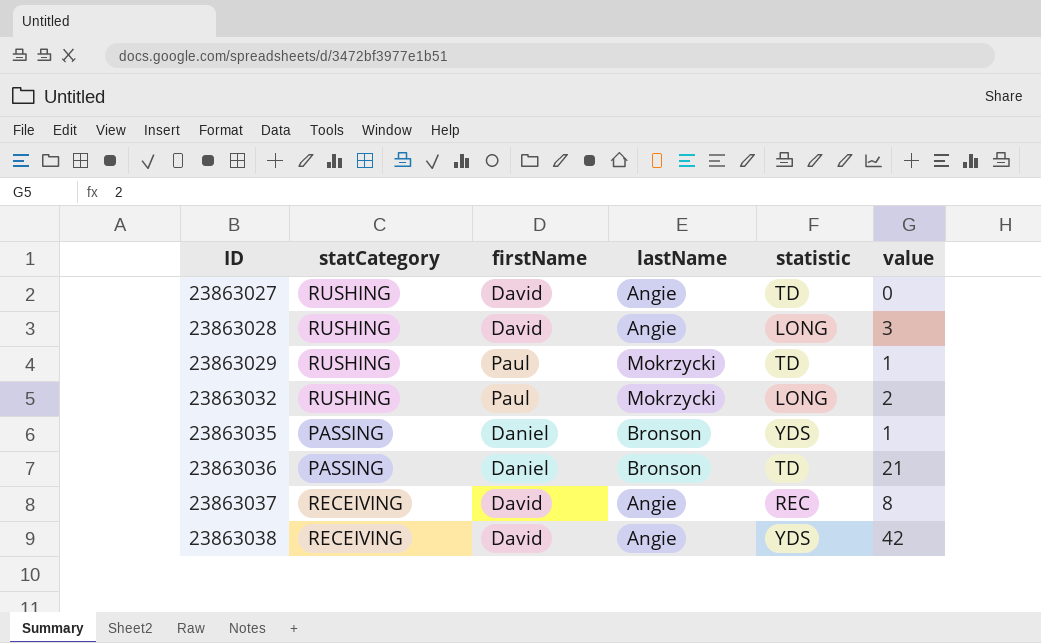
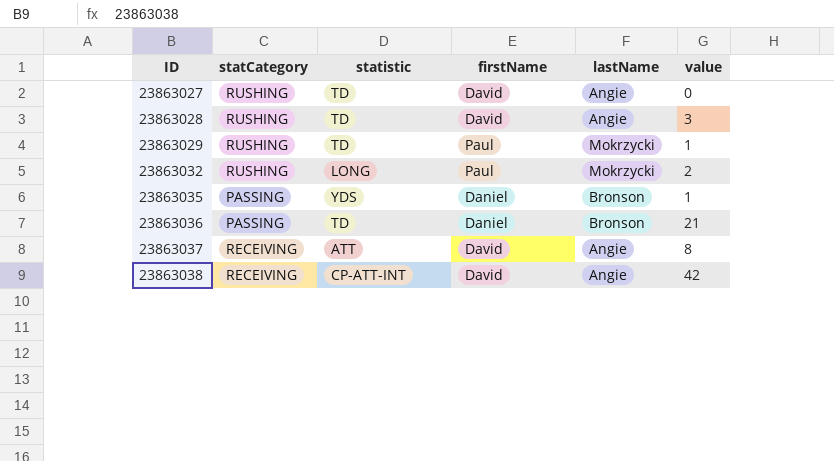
column statistic | position: 5 -> 3
23863028 | statistic: LONG -> TD
23863037 | statistic: REC -> ATT
23863038 | statistic: YDS -> CP-ATT-INT

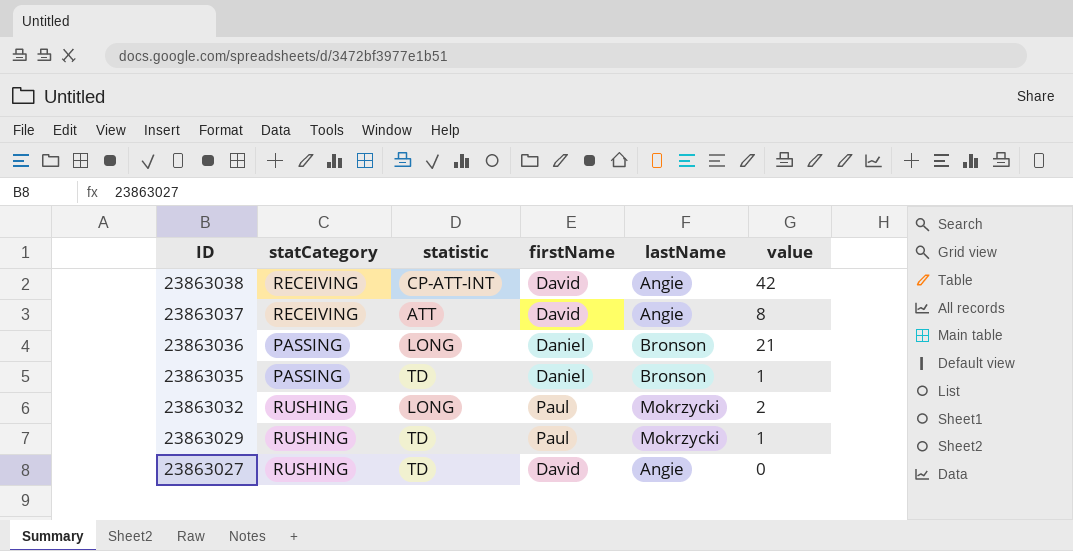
row order: ID ascending -> ID descending
row 23863028: RUSHING | TD | David | Angie | 3 -> none
23863036 | statistic: TD -> LONG
23863035 | statistic: YDS -> TD

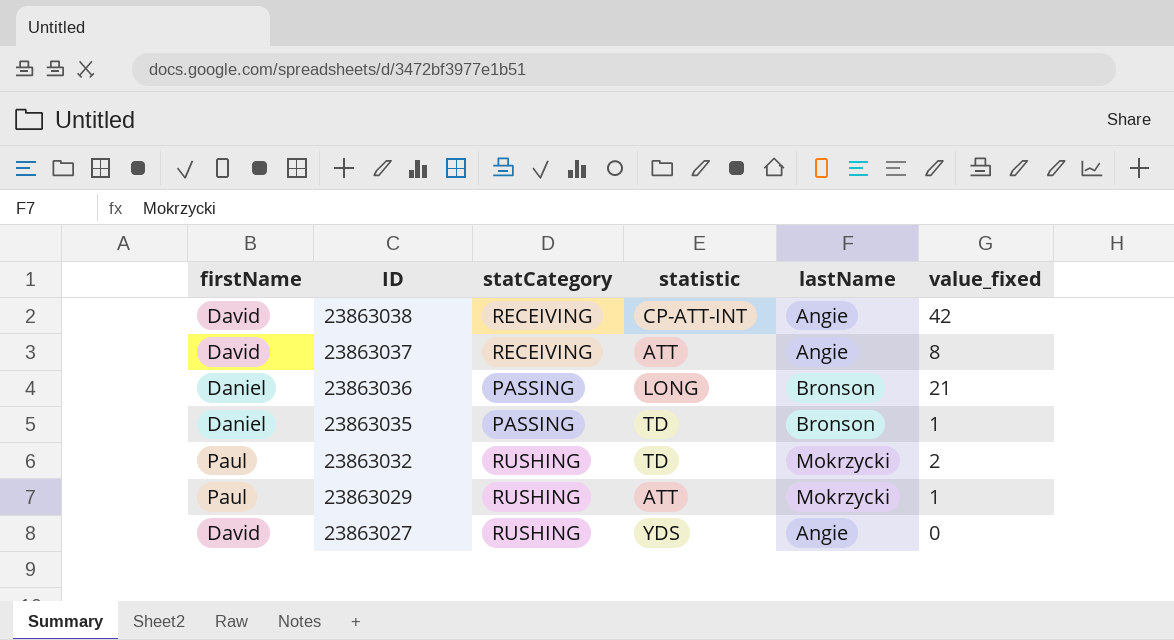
column firstName | position: 4 -> 1
column name: value -> value_fixed
23863032 | statistic: LONG -> TD
23863029 | statistic: TD -> ATT
23863027 | statistic: TD -> YDS

